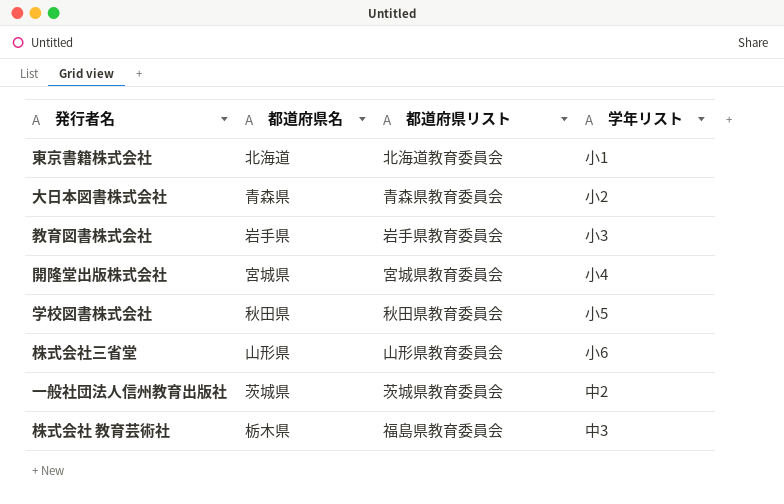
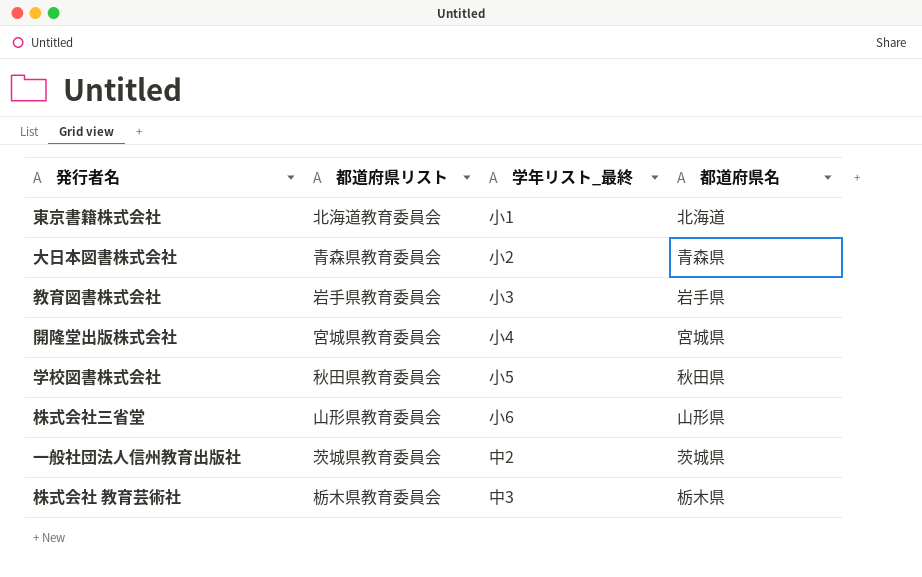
column name: 学年リスト -> 学年リスト_最終
column 都道府県名 | position: 2 -> 4
株式会社 教育芸術社 | 都道府県リスト: 福島県教育委員会 -> 栃木県教育委員会

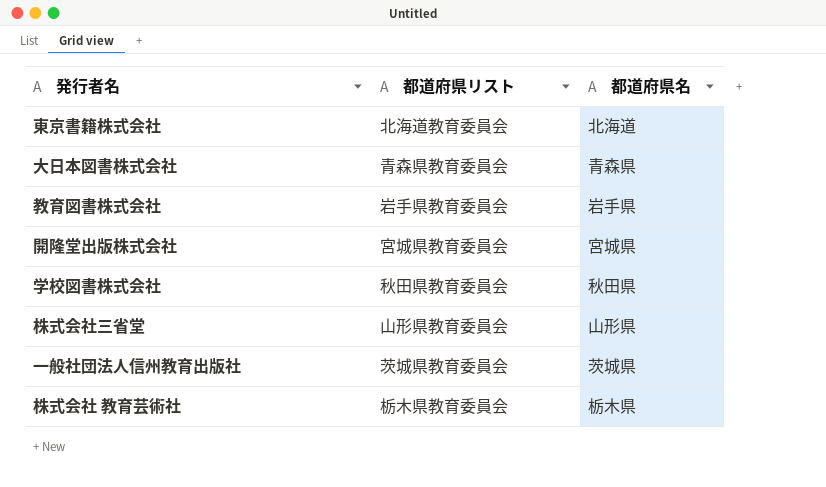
column 学年リスト_最終 | position: 3 -> none

